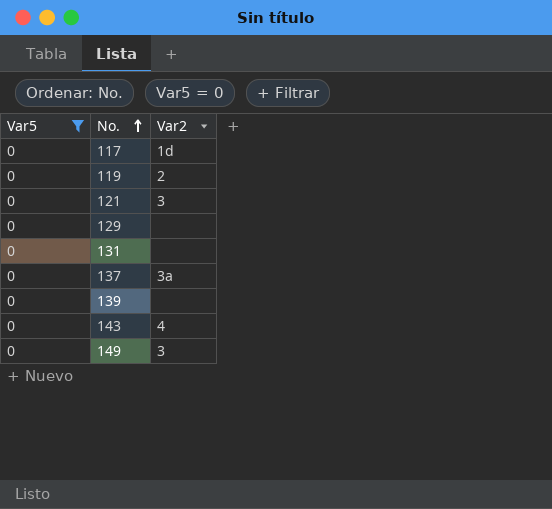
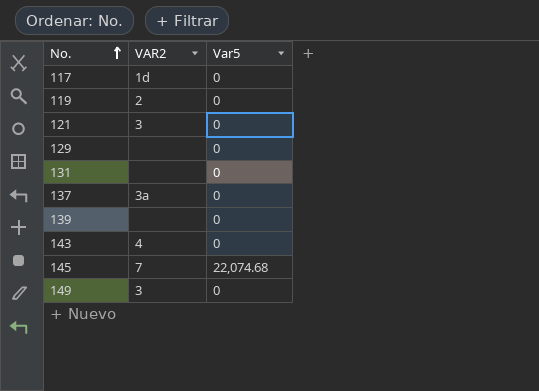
filter: Var5 = 0 -> none
column name: Var2 -> VAR2
column Var5 | position: 1 -> 3

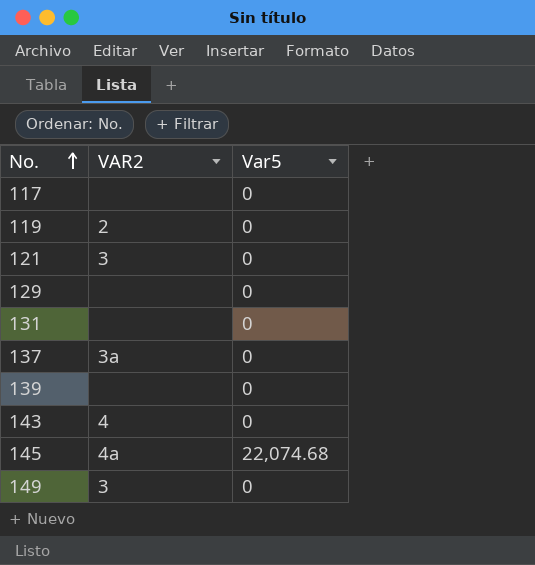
117 | VAR2: 1d -> none
145 | VAR2: 7 -> 4a

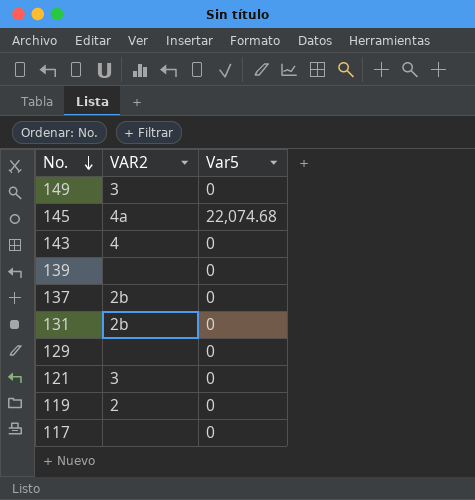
row order: No. ascending -> No. descending
137 | VAR2: 3a -> 2b
131 | VAR2: none -> 2b

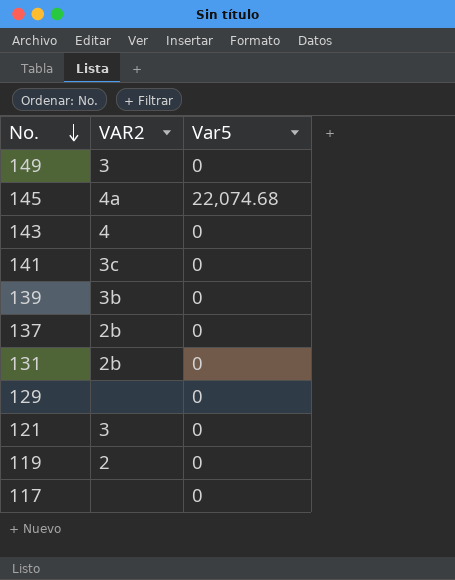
row 141: none -> 3c | 0
139 | VAR2: none -> 3b

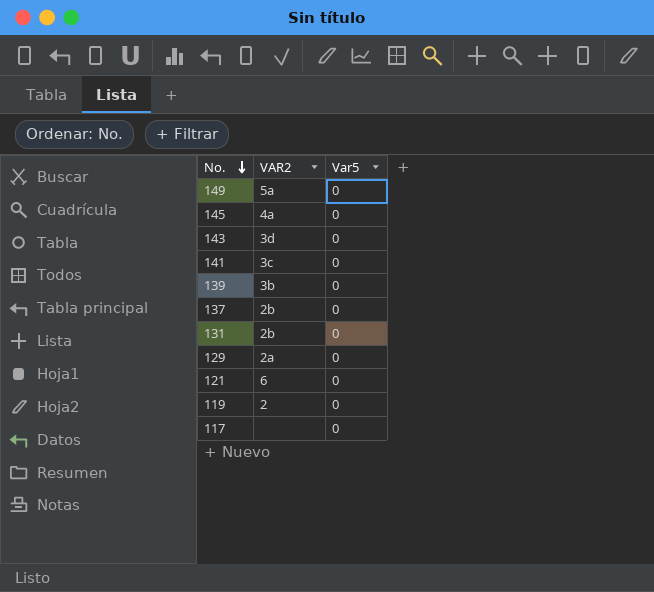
149 | VAR2: 3 -> 5a
145 | Var5: 22,074.68 -> 0
143 | VAR2: 4 -> 3d
129 | VAR2: none -> 2a
121 | VAR2: 3 -> 6

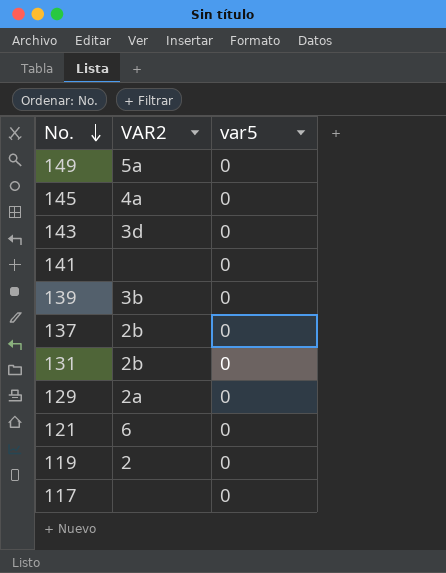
column name: Var5 -> var5
141 | VAR2: 3c -> none

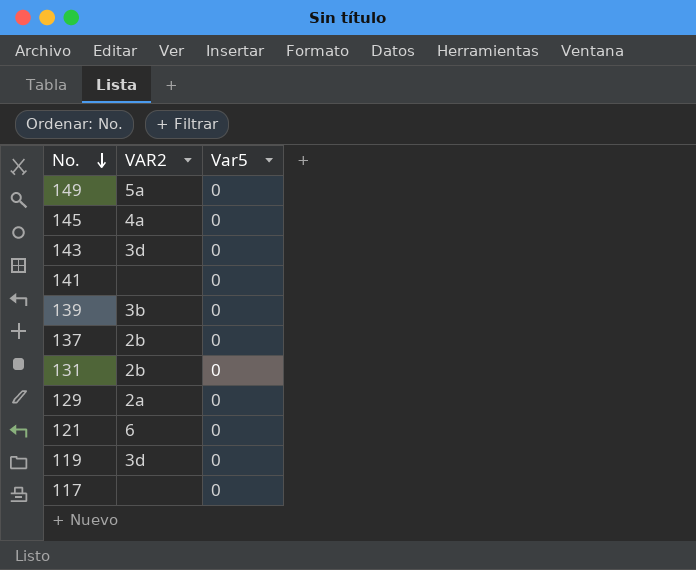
column name: var5 -> Var5
119 | VAR2: 2 -> 3d

